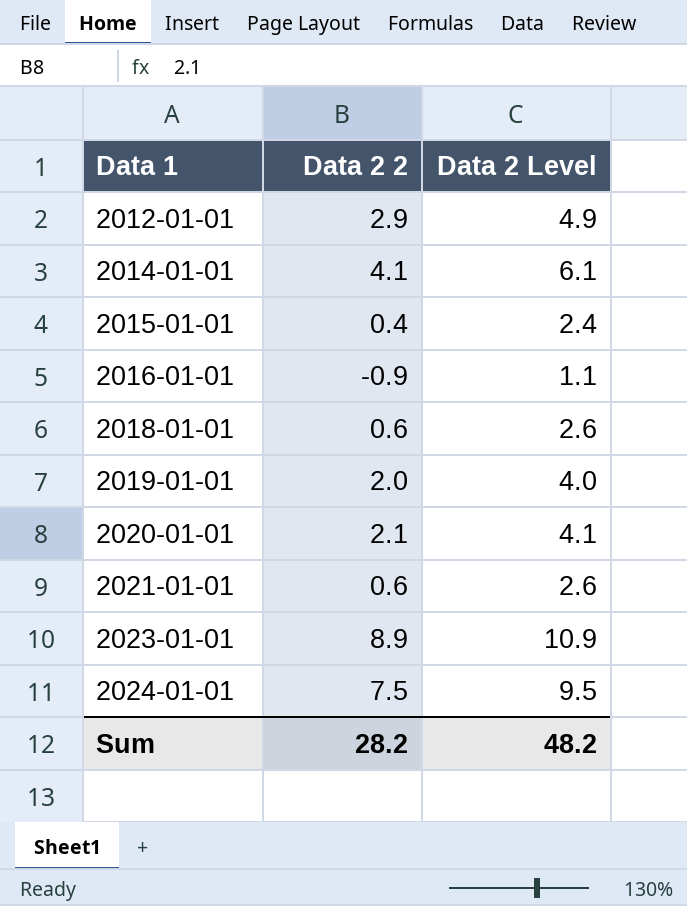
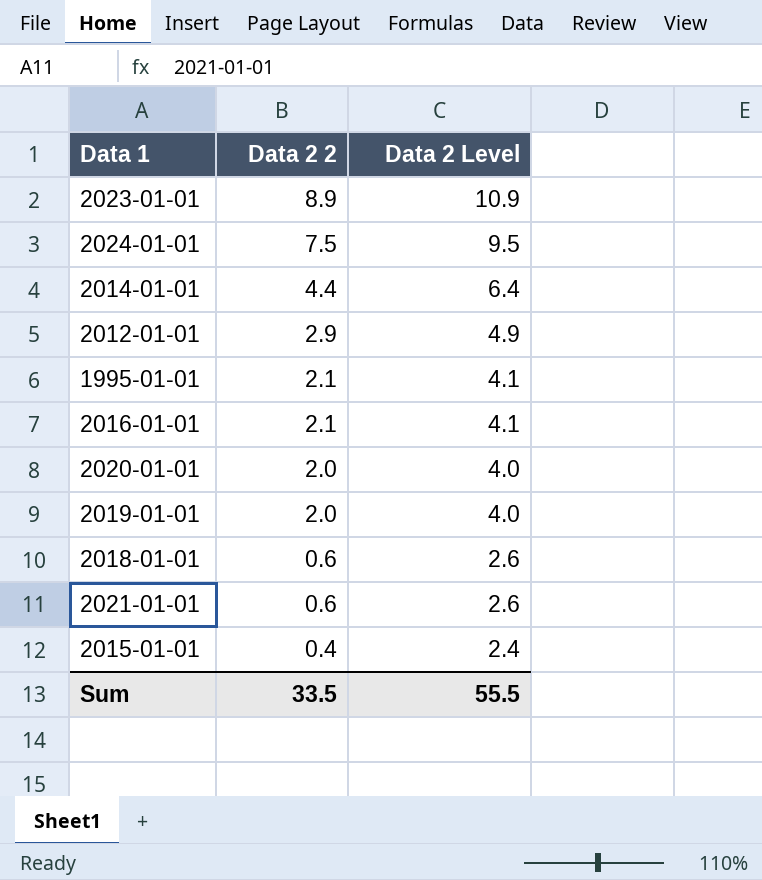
row order: Data 1 ascending -> Data 2 2 descending
2014-01-01 | Data 2 2: 4.1 -> 4.4
2014-01-01 | Data 2 Level: 6.1 -> 6.4
row 1995-01-01: none -> 2.1 | 4.1
2016-01-01 | Data 2 2: -0.9 -> 2.1
2016-01-01 | Data 2 Level: 1.1 -> 4.1
2020-01-01 | Data 2 2: 2.1 -> 2.0
2020-01-01 | Data 2 Level: 4.1 -> 4.0
Sum | Data 2 2: 28.2 -> 33.5
Sum | Data 2 Level: 48.2 -> 55.5

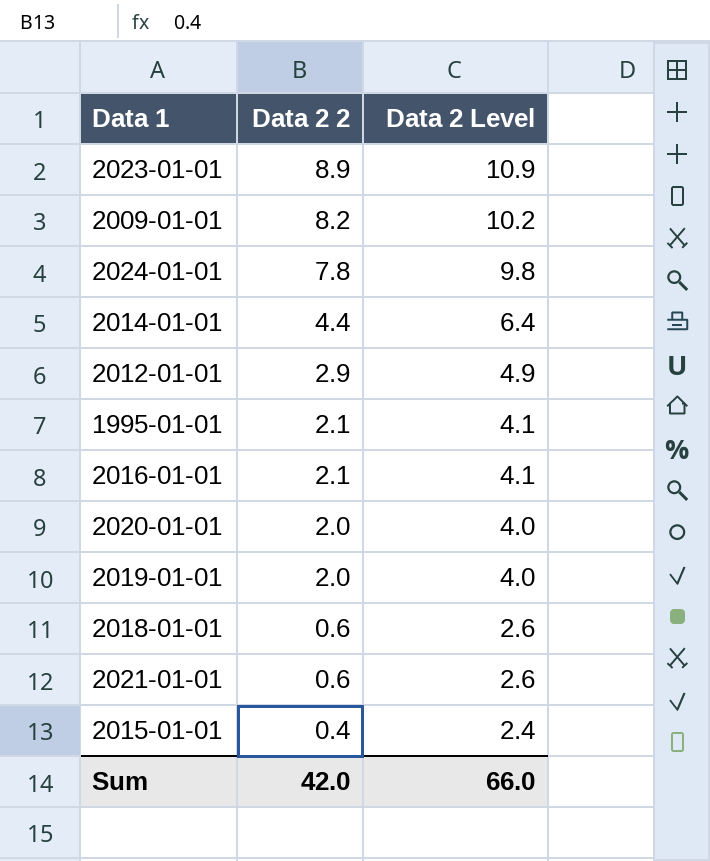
row 2009-01-01: none -> 8.2 | 10.2
2024-01-01 | Data 2 2: 7.5 -> 7.8
2024-01-01 | Data 2 Level: 9.5 -> 9.8
Sum | Data 2 2: 33.5 -> 42.0
Sum | Data 2 Level: 55.5 -> 66.0

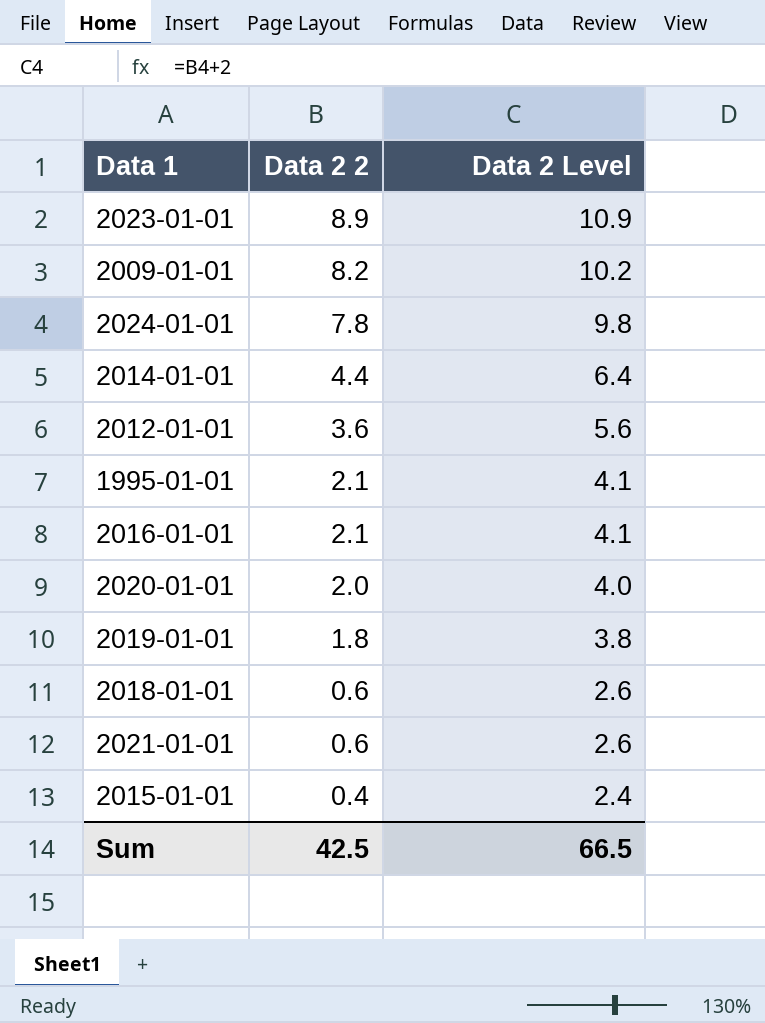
2012-01-01 | Data 2 2: 2.9 -> 3.6
2012-01-01 | Data 2 Level: 4.9 -> 5.6
2019-01-01 | Data 2 2: 2.0 -> 1.8
2019-01-01 | Data 2 Level: 4.0 -> 3.8
Sum | Data 2 2: 42.0 -> 42.5
Sum | Data 2 Level: 66.0 -> 66.5

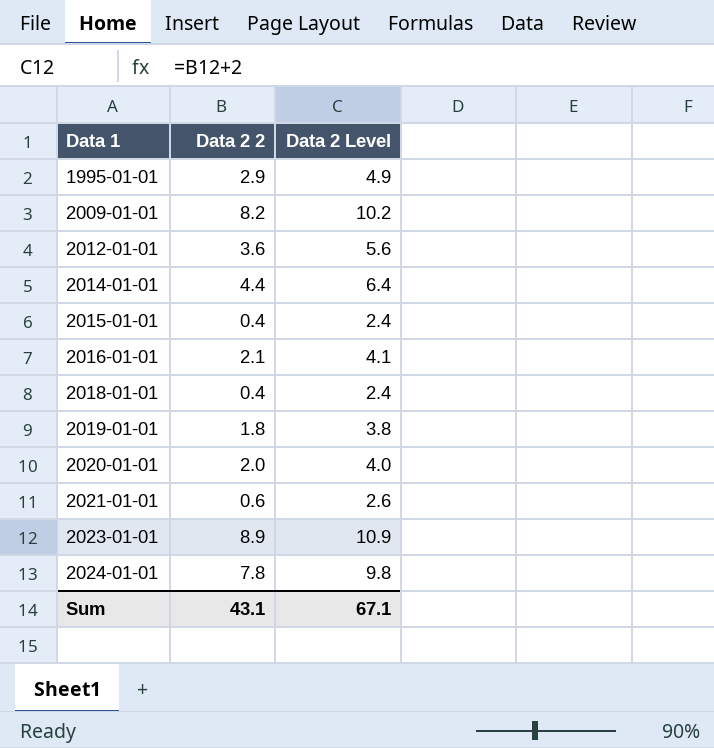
row order: Data 2 2 descending -> Data 1 ascending
1995-01-01 | Data 2 2: 2.1 -> 2.9
1995-01-01 | Data 2 Level: 4.1 -> 4.9
2018-01-01 | Data 2 2: 0.6 -> 0.4
2018-01-01 | Data 2 Level: 2.6 -> 2.4
Sum | Data 2 2: 42.5 -> 43.1
Sum | Data 2 Level: 66.5 -> 67.1

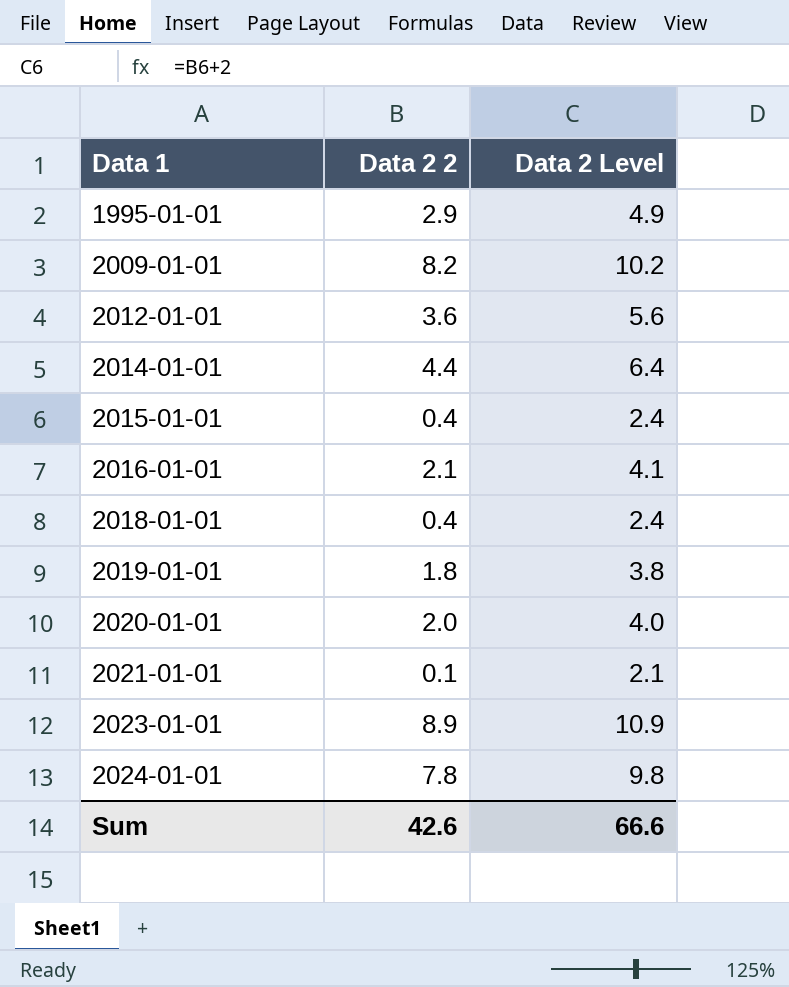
2021-01-01 | Data 2 2: 0.6 -> 0.1
2021-01-01 | Data 2 Level: 2.6 -> 2.1
Sum | Data 2 2: 43.1 -> 42.6
Sum | Data 2 Level: 67.1 -> 66.6

